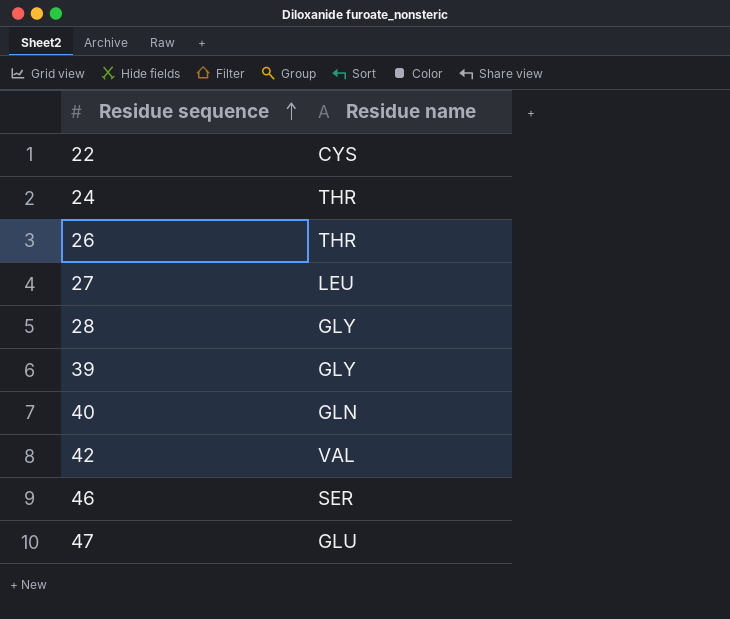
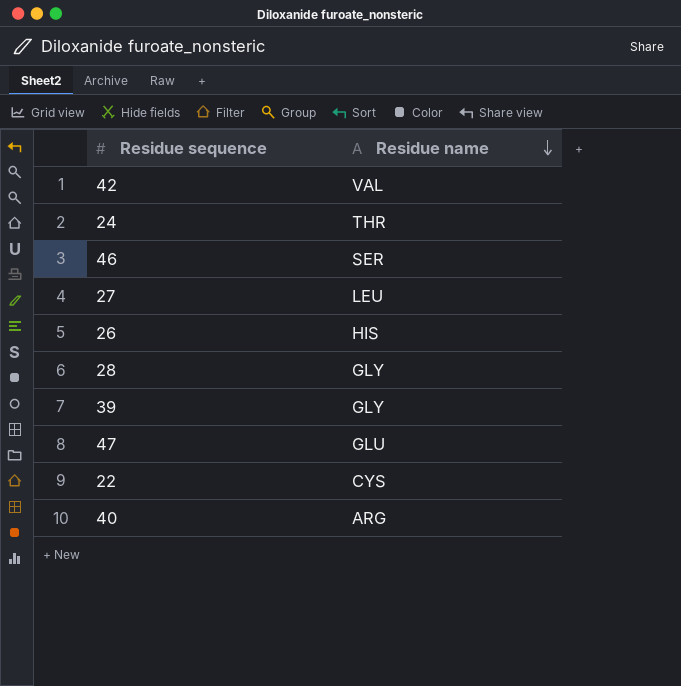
row order: Residue sequence ascending -> Residue name descending
26 | Residue name: THR -> HIS
40 | Residue name: GLN -> ARG

